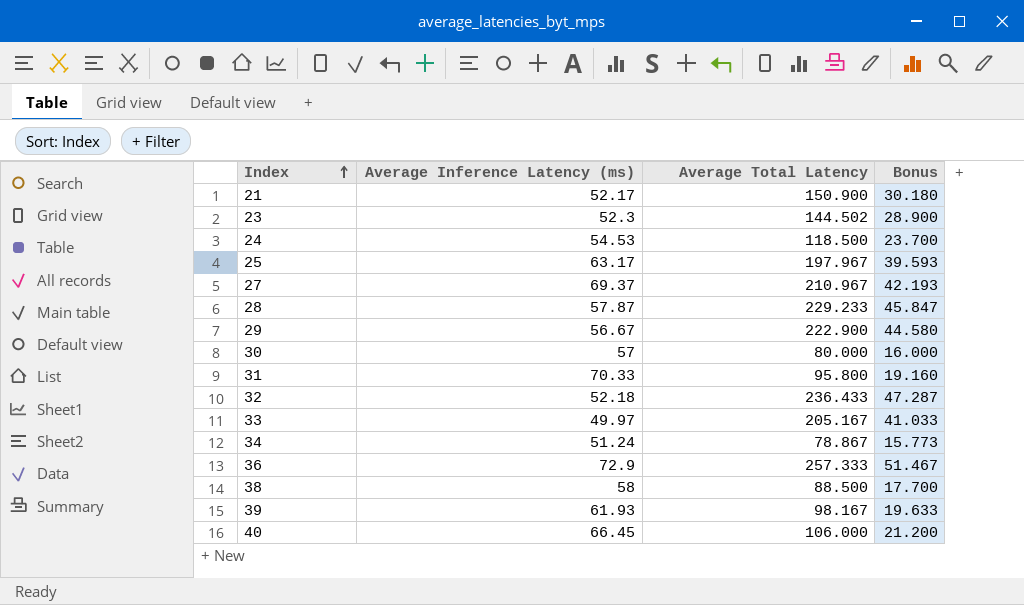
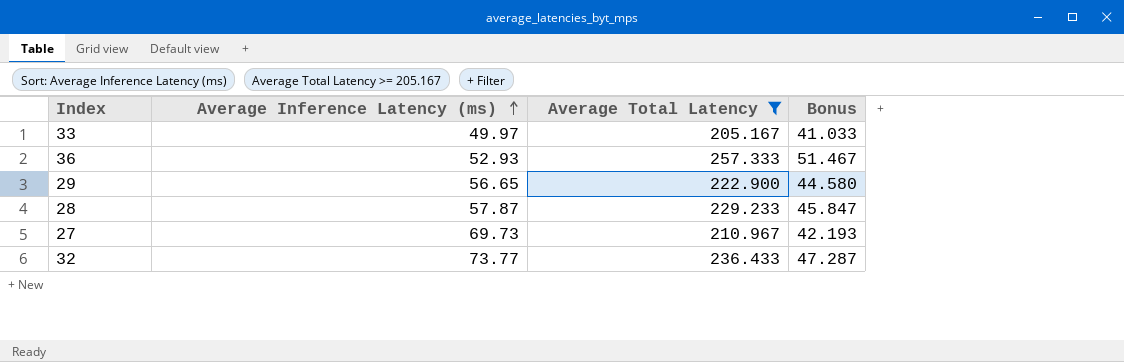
filter: none -> Average Total Latency >= 205.167
row order: Index ascending -> Average Inference Latency (ms) ascending
36 | Average Inference Latency (ms): 72.9 -> 52.93
29 | Average Inference Latency (ms): 56.67 -> 56.65
27 | Average Inference Latency (ms): 69.37 -> 69.73
32 | Average Inference Latency (ms): 52.18 -> 73.77

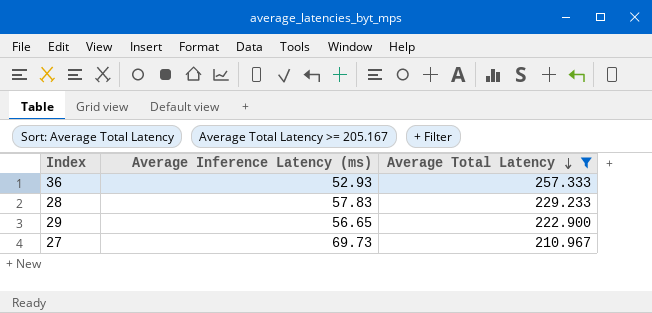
row order: Average Inference Latency (ms) ascending -> Average Total Latency descending
column Bonus | formula: [Average Total Latency] * 0.2 -> none
row 33: 49.97 | 205.167 | 41.033 -> none
row 32: 73.77 | 236.433 | 47.287 -> none
28 | Average Inference Latency (ms): 57.87 -> 57.83

